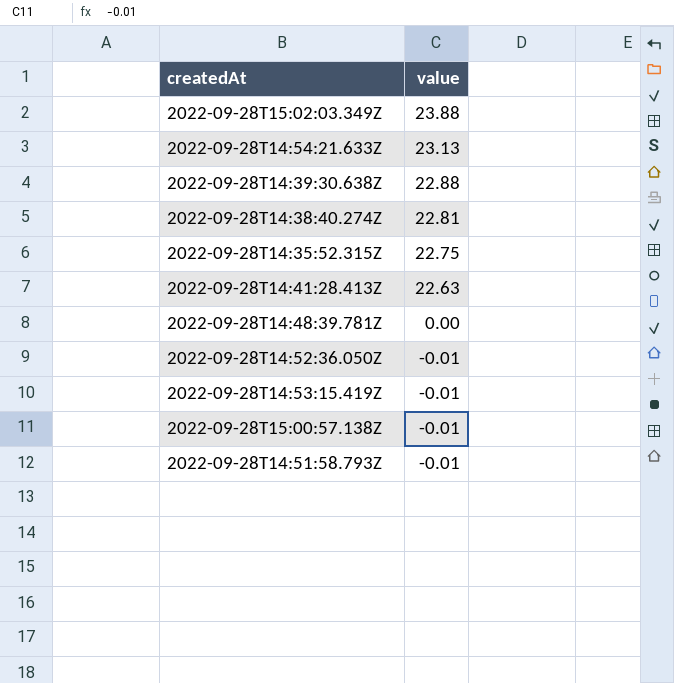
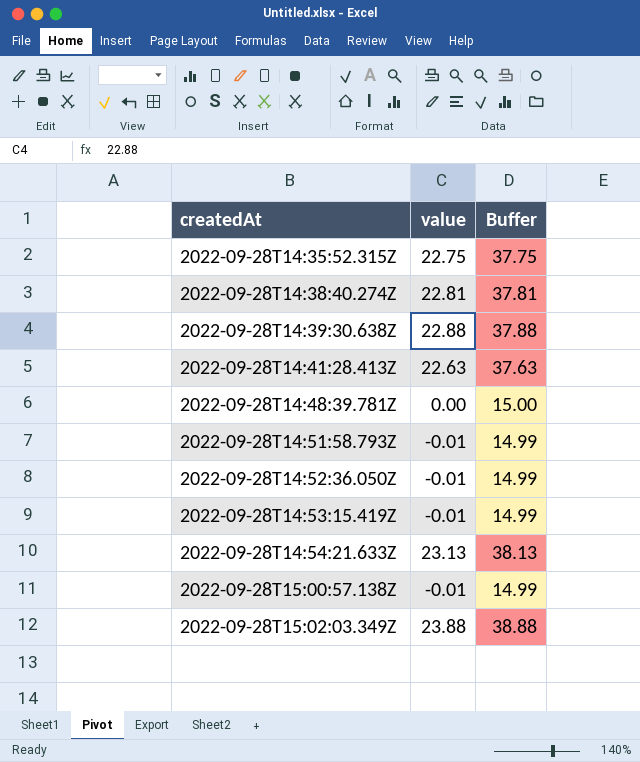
row order: value descending -> createdAt ascending
column Buffer | formula: none -> [value] + 15

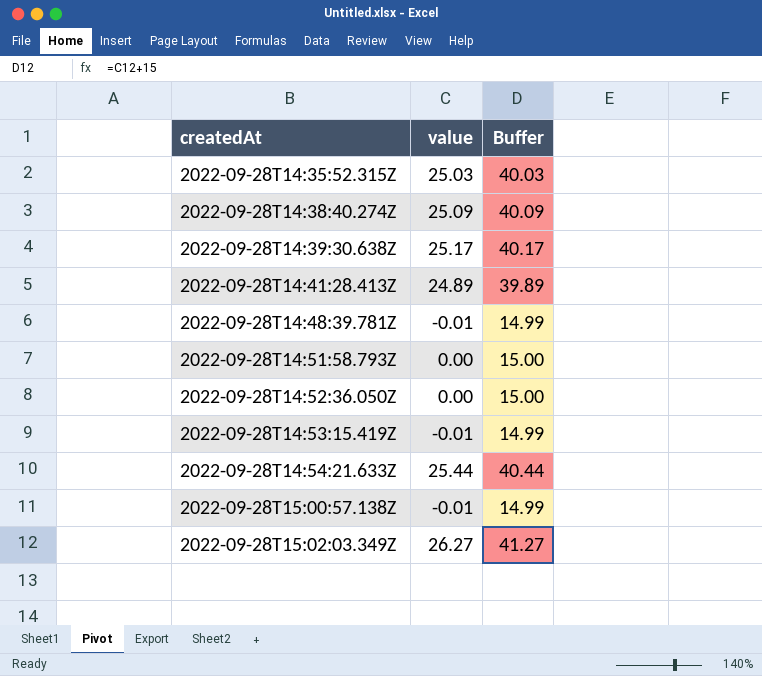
2022-09-28T14:35:52.315Z | value: 22.75 -> 25.03
2022-09-28T14:35:52.315Z | Buffer: 37.75 -> 40.03
2022-09-28T14:38:40.274Z | value: 22.81 -> 25.09
2022-09-28T14:38:40.274Z | Buffer: 37.81 -> 40.09
2022-09-28T14:39:30.638Z | value: 22.88 -> 25.17
2022-09-28T14:39:30.638Z | Buffer: 37.88 -> 40.17
2022-09-28T14:41:28.413Z | value: 22.63 -> 24.89
2022-09-28T14:41:28.413Z | Buffer: 37.63 -> 39.89
2022-09-28T14:48:39.781Z | value: 0.00 -> -0.01
2022-09-28T14:48:39.781Z | Buffer: 15.00 -> 14.99
2022-09-28T14:51:58.793Z | value: -0.01 -> 0.00
2022-09-28T14:51:58.793Z | Buffer: 14.99 -> 15.00
2022-09-28T14:52:36.050Z | value: -0.01 -> 0.00
2022-09-28T14:52:36.050Z | Buffer: 14.99 -> 15.00
2022-09-28T14:54:21.633Z | value: 23.13 -> 25.44
2022-09-28T14:54:21.633Z | Buffer: 38.13 -> 40.44
2022-09-28T15:02:03.349Z | value: 23.88 -> 26.27
2022-09-28T15:02:03.349Z | Buffer: 38.88 -> 41.27

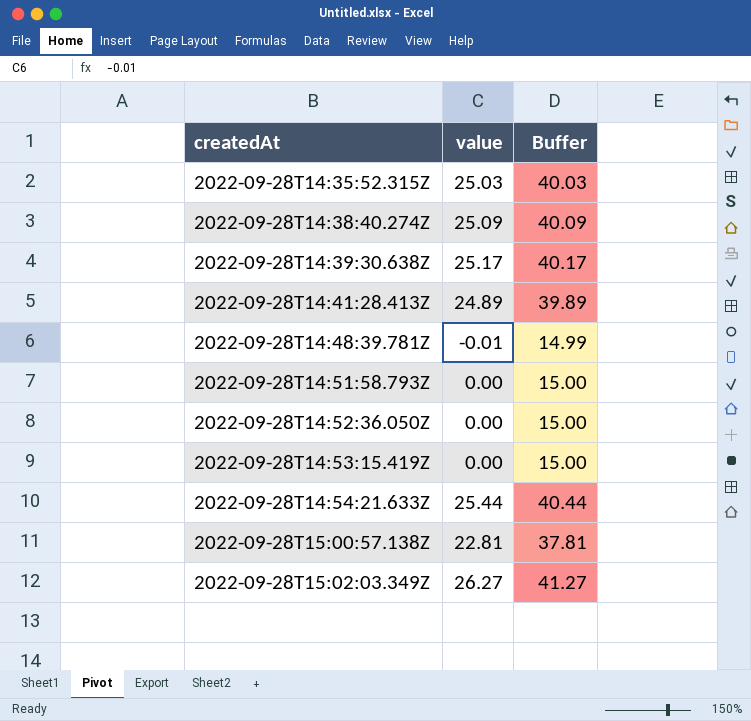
2022-09-28T14:53:15.419Z | value: -0.01 -> 0.00
2022-09-28T14:53:15.419Z | Buffer: 14.99 -> 15.00
2022-09-28T15:00:57.138Z | value: -0.01 -> 22.81
2022-09-28T15:00:57.138Z | Buffer: 14.99 -> 37.81

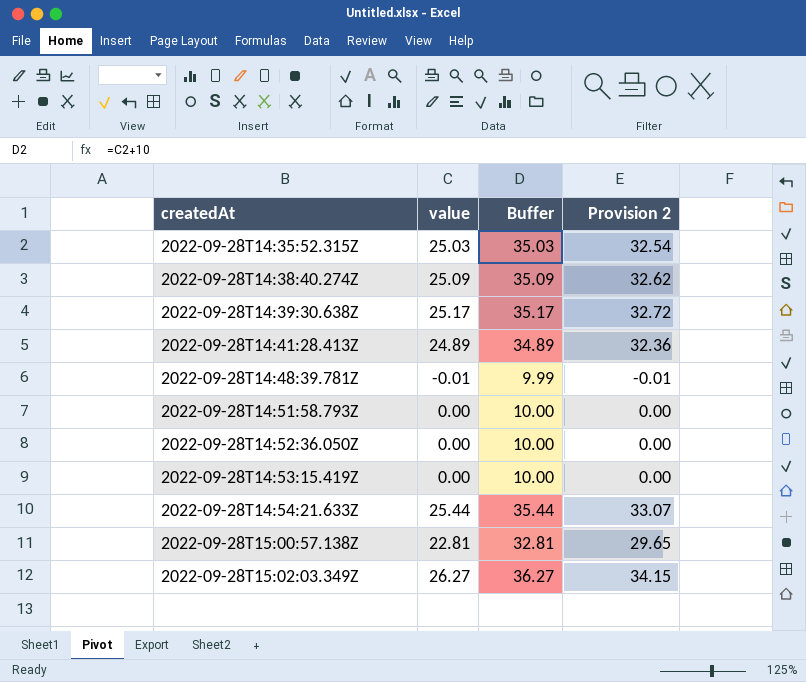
column Buffer | formula: [value] + 15 -> [value] + 10
column Provision 2 | formula: none -> [value] * 1.3

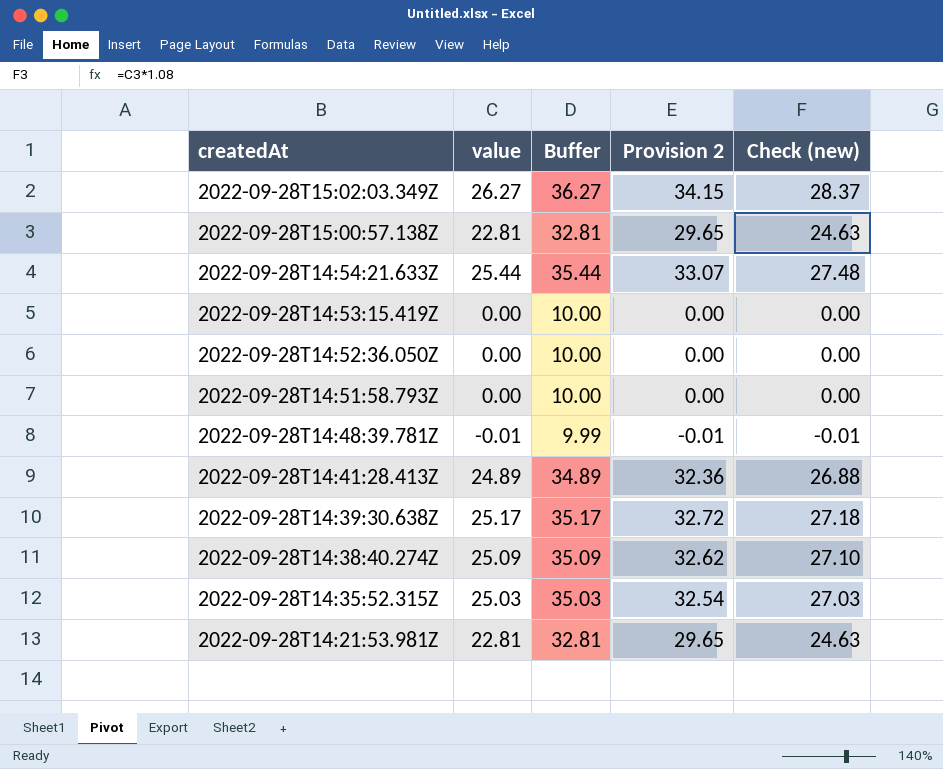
row order: createdAt ascending -> createdAt descending
column Check (new) | formula: none -> [value] * 1.08
row 2022-09-28T14:21:53.981Z: none -> 22.81 | 32.81 | 29.65 | 24.63

